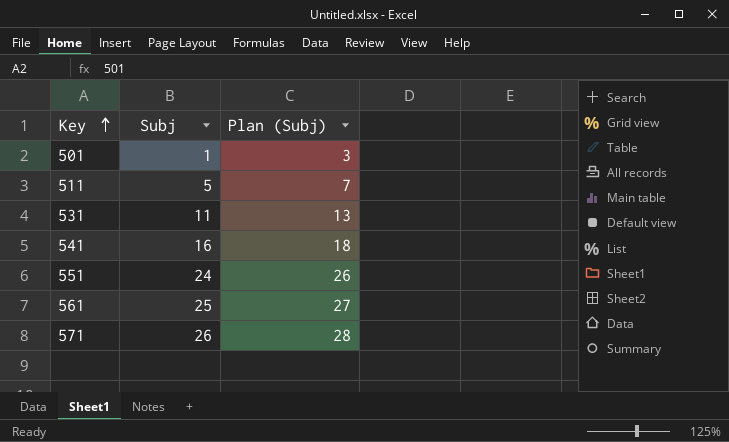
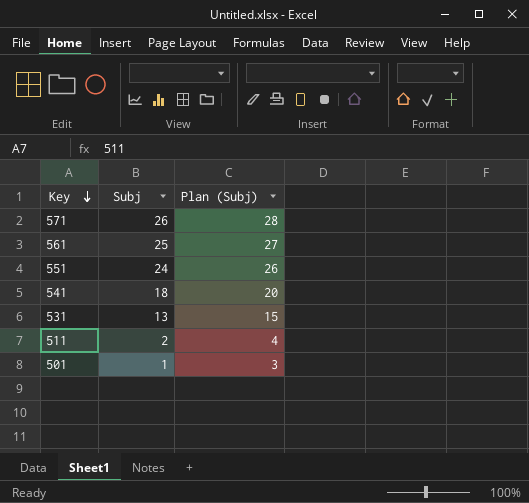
row order: Key ascending -> Key descending
541 | Subj: 16 -> 18
541 | Plan (Subj): 18 -> 20
531 | Subj: 11 -> 13
531 | Plan (Subj): 13 -> 15
511 | Subj: 5 -> 2
511 | Plan (Subj): 7 -> 4

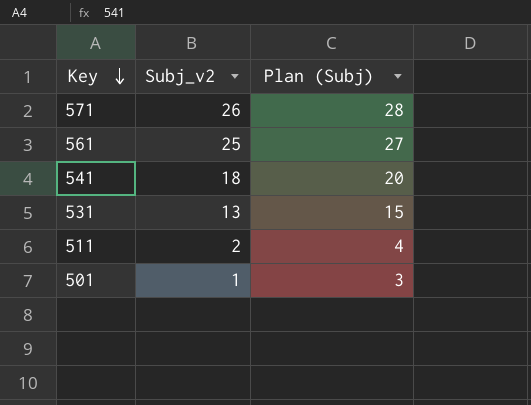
column name: Subj -> Subj_v2
row 551: 24 | 26 -> none

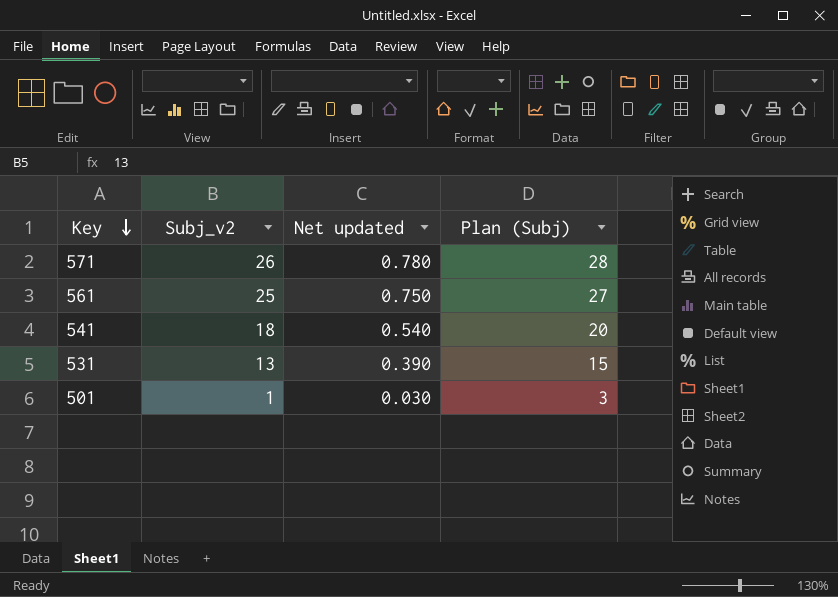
column Net updated | formula: none -> [Subj_v2] * 0.03
row 511: 2 | 4 -> none

